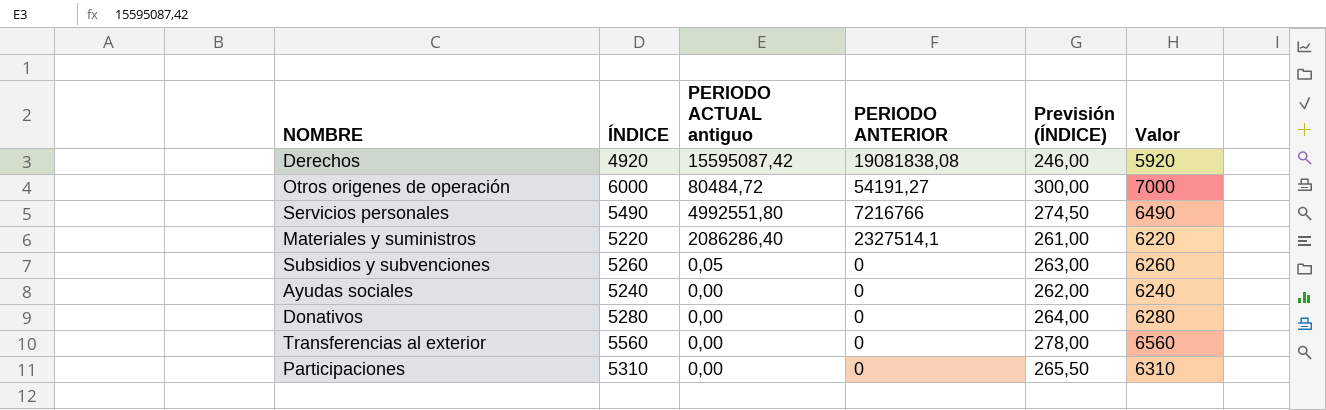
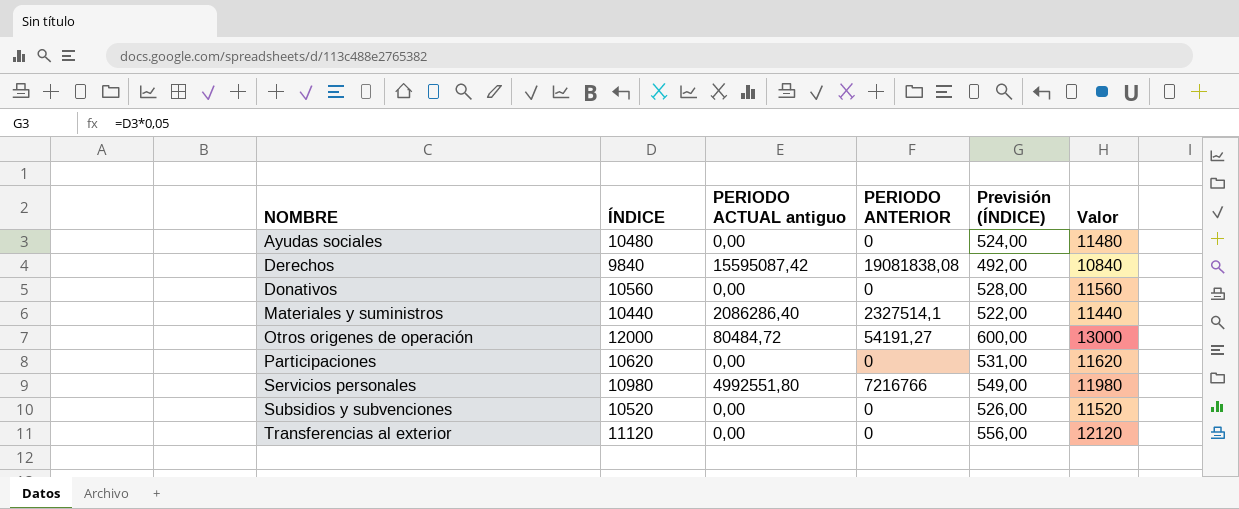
row order: none -> NOMBRE ascending
Ayudas sociales | ÍNDICE: 5240 -> 10480
Ayudas sociales | Previsión (ÍNDICE): 262,00 -> 524,00
Ayudas sociales | Valor: 6240 -> 11480
Derechos | ÍNDICE: 4920 -> 9840
Derechos | Previsión (ÍNDICE): 246,00 -> 492,00
Derechos | Valor: 5920 -> 10840
Donativos | ÍNDICE: 5280 -> 10560
Donativos | Previsión (ÍNDICE): 264,00 -> 528,00
Donativos | Valor: 6280 -> 11560
Materiales y suministros | ÍNDICE: 5220 -> 10440
Materiales y suministros | Previsión (ÍNDICE): 261,00 -> 522,00
Materiales y suministros | Valor: 6220 -> 11440
Otros origenes de operación | ÍNDICE: 6000 -> 12000
Otros origenes de operación | Previsión (ÍNDICE): 300,00 -> 600,00
Otros origenes de operación | Valor: 7000 -> 13000
Participaciones | ÍNDICE: 5310 -> 10620
Participaciones | Previsión (ÍNDICE): 265,50 -> 531,00
Participaciones | Valor: 6310 -> 11620
Servicios personales | ÍNDICE: 5490 -> 10980
Servicios personales | Previsión (ÍNDICE): 274,50 -> 549,00
Servicios personales | Valor: 6490 -> 11980
Subsidios y subvenciones | ÍNDICE: 5260 -> 10520
Subsidios y subvenciones | PERIODO ACTUAL antiguo: 0,05 -> 0,00
Subsidios y subvenciones | Previsión (ÍNDICE): 263,00 -> 526,00
Subsidios y subvenciones | Valor: 6260 -> 11520
Transferencias al exterior | ÍNDICE: 5560 -> 11120
Transferencias al exterior | Previsión (ÍNDICE): 278,00 -> 556,00
Transferencias al exterior | Valor: 6560 -> 12120

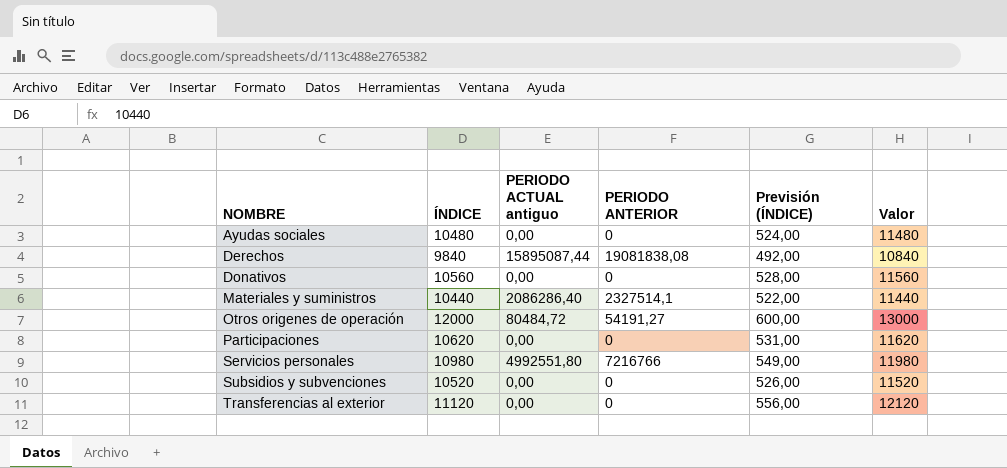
Derechos | PERIODO ACTUAL antiguo: 15595087,42 -> 15895087,44

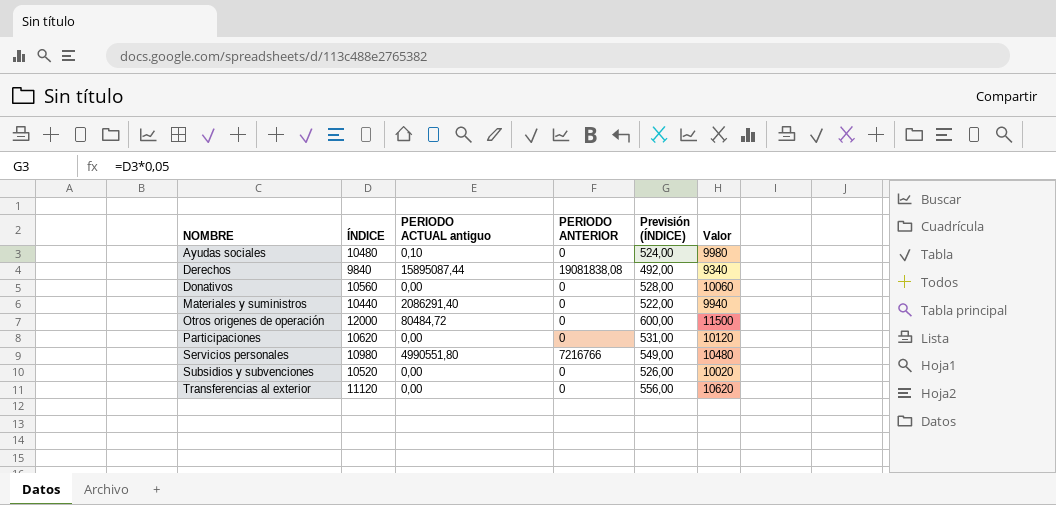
column Valor | formula: [ÍNDICE] + 1000 -> [ÍNDICE] - 500
Ayudas sociales | PERIODO ACTUAL antiguo: 0,00 -> 0,10
Materiales y suministros | PERIODO ACTUAL antiguo: 2086286,40 -> 2086291,40
Materiales y suministros | PERIODO ANTERIOR: 2327514,1 -> 0
Otros origenes de operación | PERIODO ANTERIOR: 54191,27 -> 0
Servicios personales | PERIODO ACTUAL antiguo: 4992551,80 -> 4990551,80

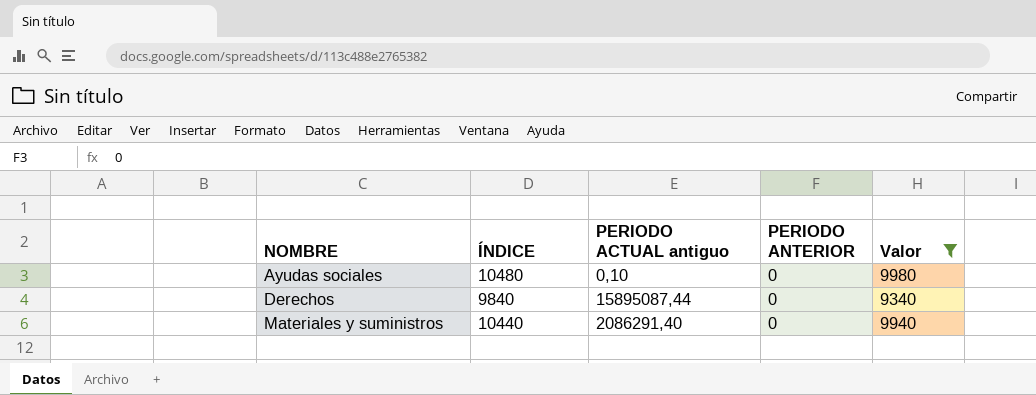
filter: none -> Valor <= 9980
column Previsión (ÍNDICE) | formula: [ÍNDICE] * 0,05 -> none
Derechos | PERIODO ANTERIOR: 19081838,08 -> 0

